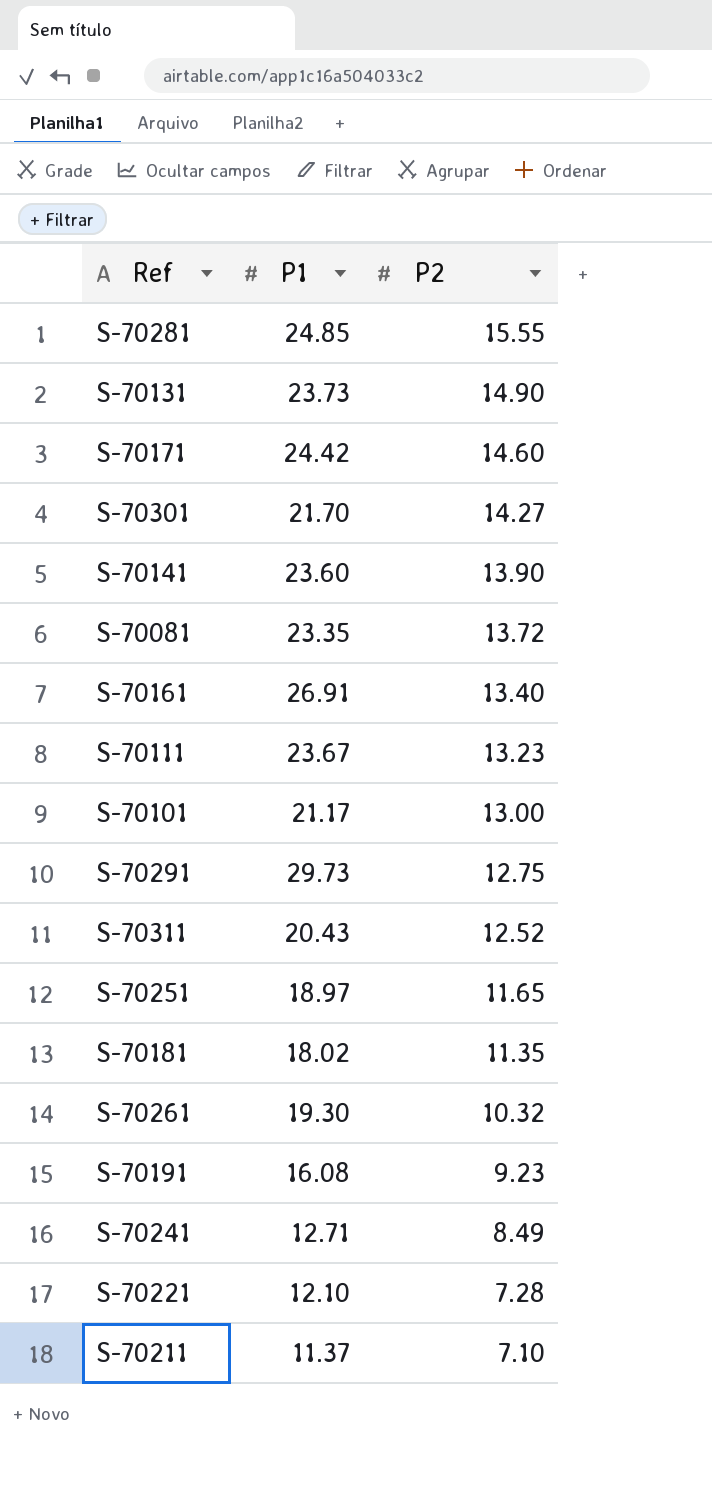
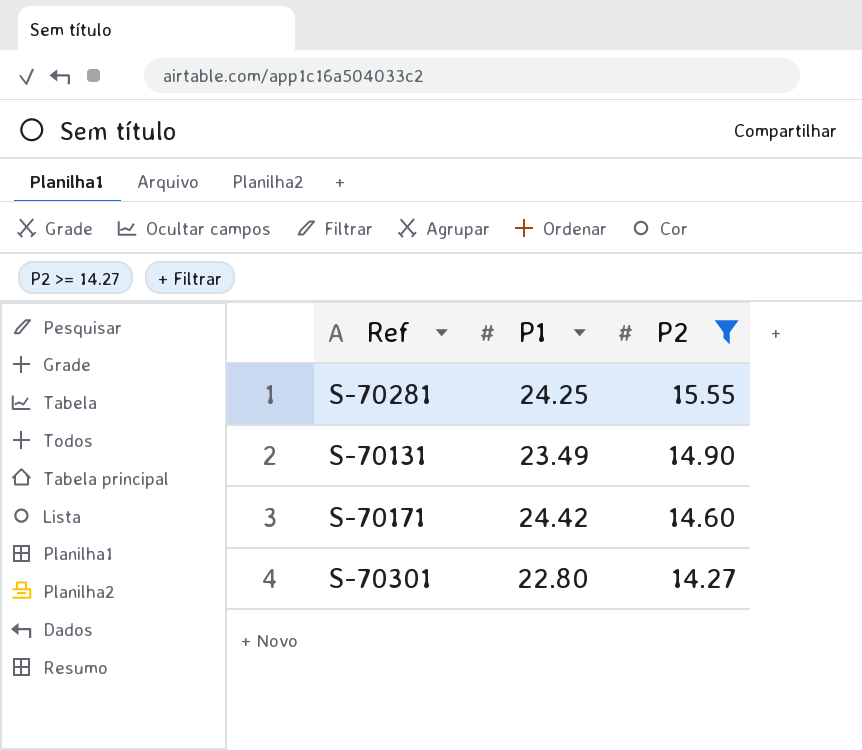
filter: none -> P2 >= 14.27
S-70281 | P1: 24.85 -> 24.25
S-70131 | P1: 23.73 -> 23.49
S-70301 | P1: 21.70 -> 22.80

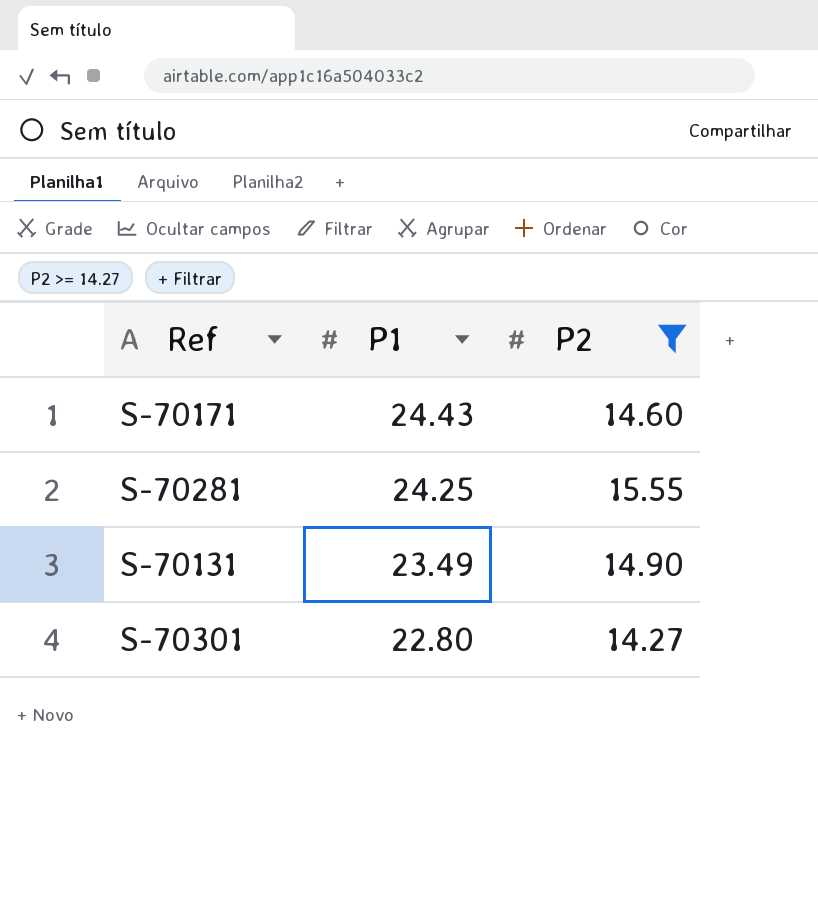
row order: P2 descending -> P1 descending
S-70171 | P1: 24.42 -> 24.43

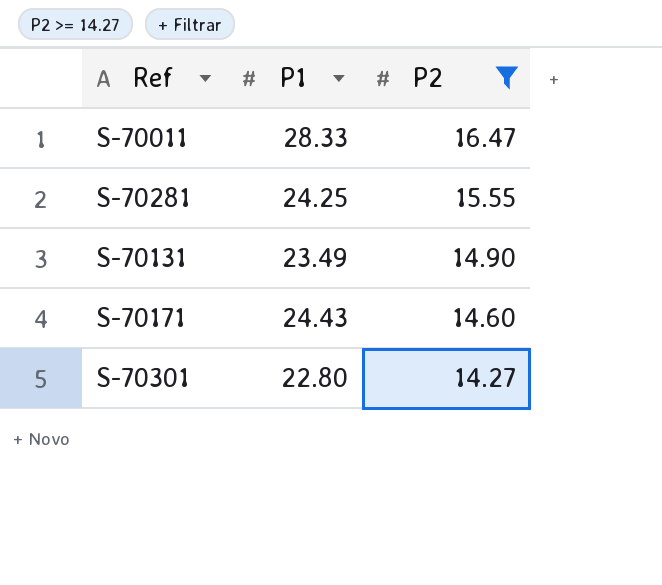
row order: P1 descending -> P2 descending
row S-70011: none -> 28.33 | 16.47

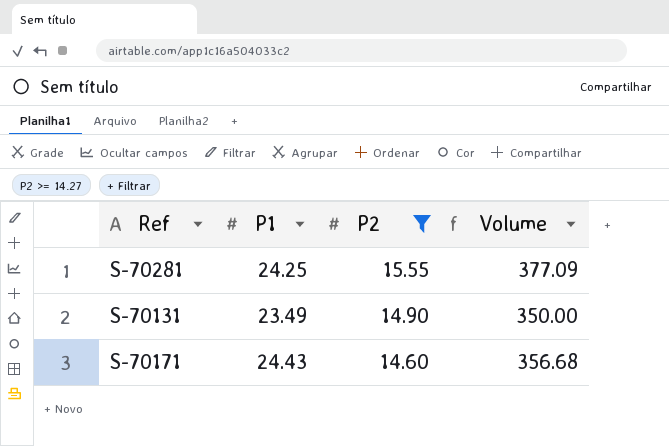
column Volume | formula: none -> [P1] * [P2]
row S-70011: 28.33 | 16.47 -> none
row S-70301: 22.80 | 14.27 -> none

